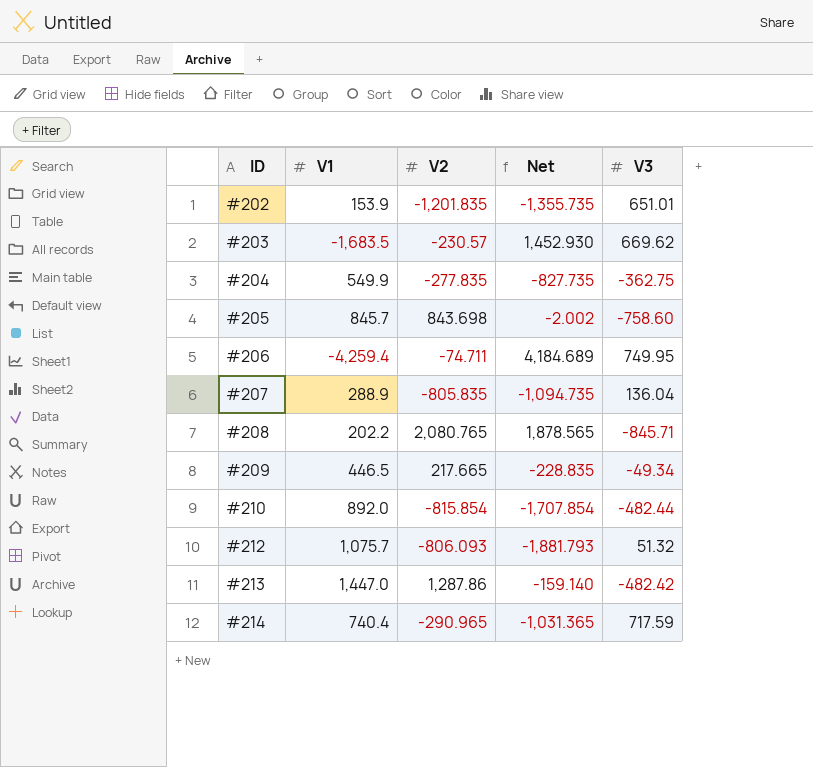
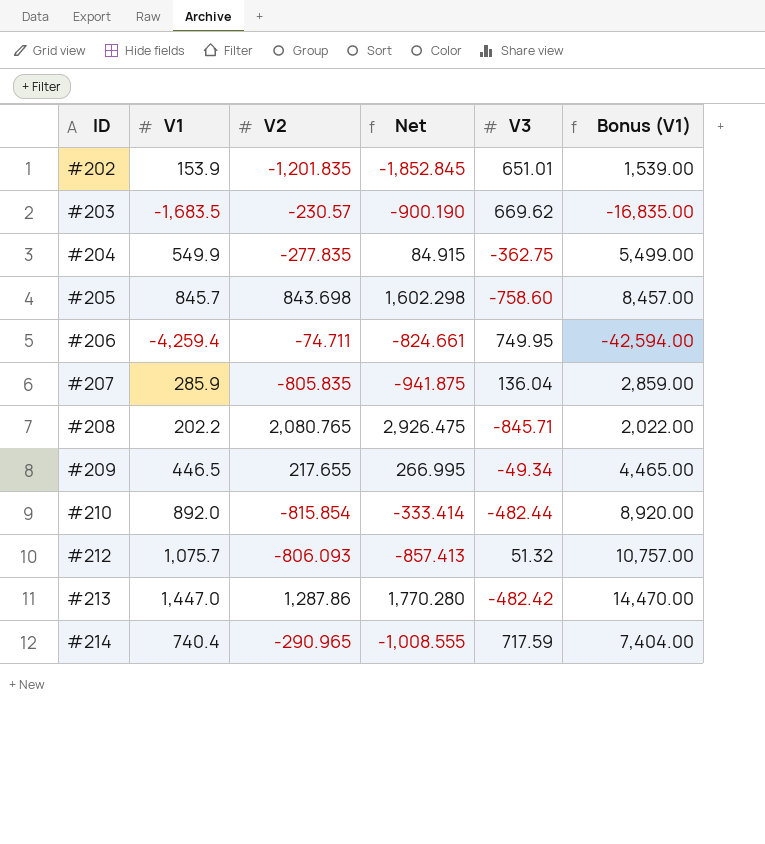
column Net | formula: [V2] - [V1] -> [V2] - [V3]
column Bonus (V1) | formula: none -> [V1] * 10
#207 | V1: 288.9 -> 285.9
#209 | V2: 217.665 -> 217.655

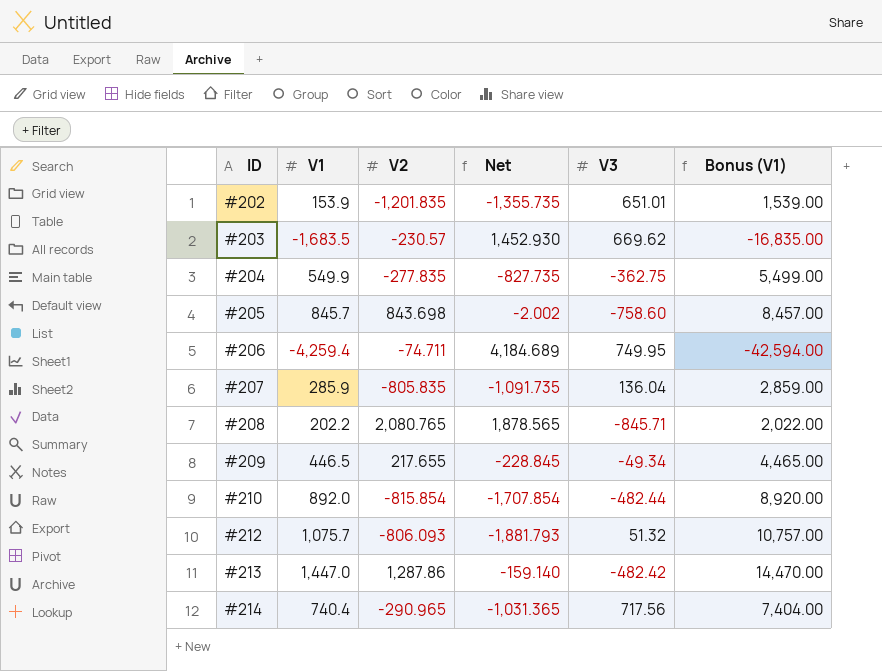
column Net | formula: [V2] - [V3] -> [V2] - [V1]
#214 | V3: 717.59 -> 717.56

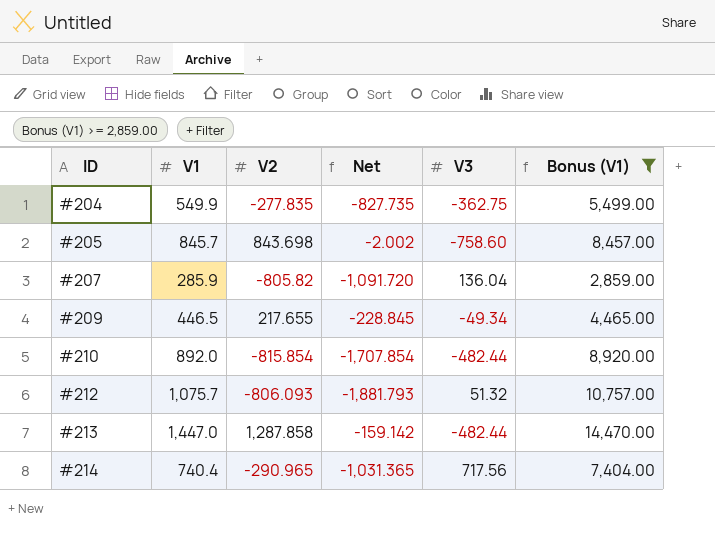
filter: none -> Bonus (V1) >= 2,859.00
#207 | V2: -805.835 -> -805.82
#207 | Net: -1,091.735 -> -1,091.720
#213 | V2: 1,287.86 -> 1,287.858
#213 | Net: -159.140 -> -159.142
#213 | V3: -482.42 -> -482.44

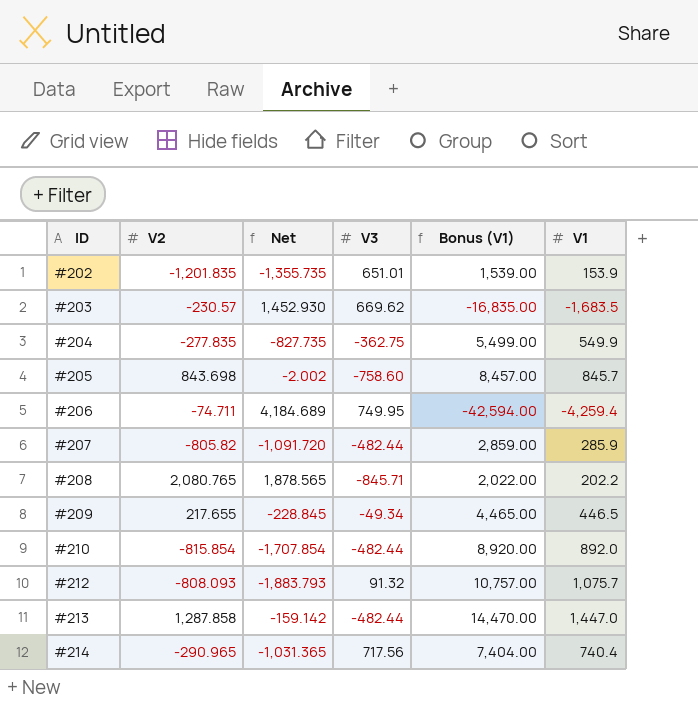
filter: Bonus (V1) >= 2,859.00 -> none
column V1 | position: 2 -> 6
#207 | V3: 136.04 -> -482.44
#212 | V2: -806.093 -> -808.093
#212 | Net: -1,881.793 -> -1,883.793
#212 | V3: 51.32 -> 91.32

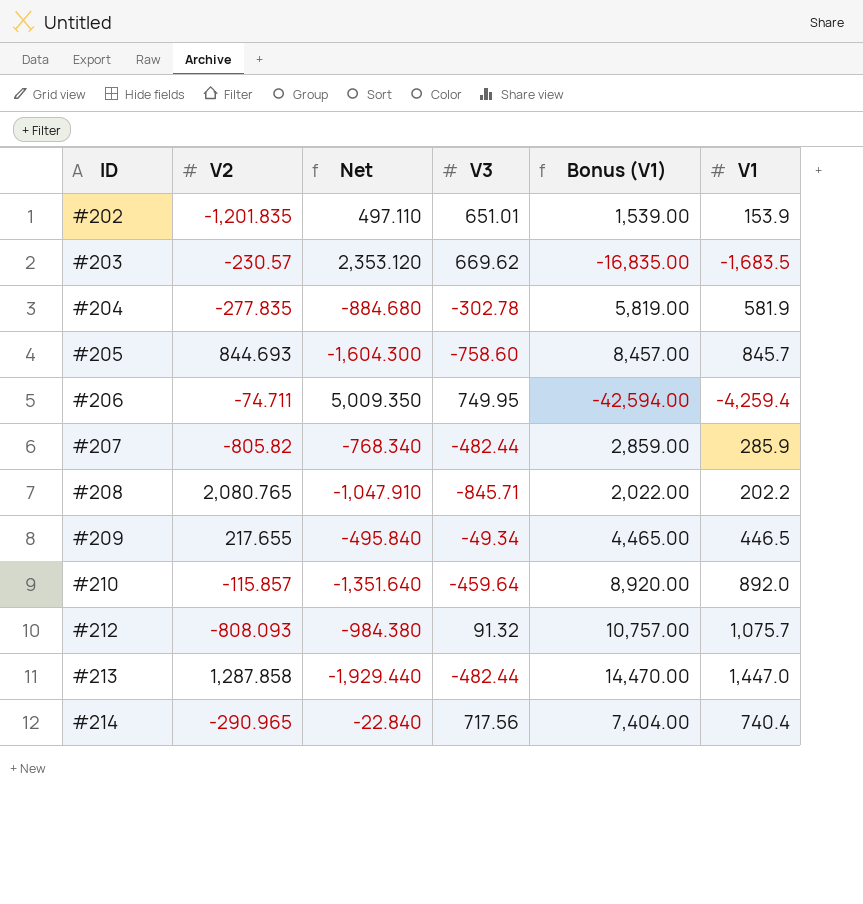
column Net | formula: [V2] - [V1] -> [V3] - [V1]
#204 | V3: -362.75 -> -302.78
#204 | Bonus (V1): 5,499.00 -> 5,819.00
#204 | V1: 549.9 -> 581.9
#205 | V2: 843.698 -> 844.693
#210 | V2: -815.854 -> -115.857
#210 | V3: -482.44 -> -459.64

